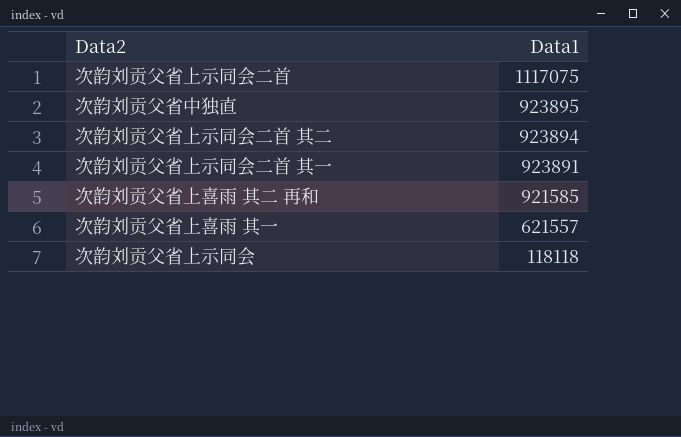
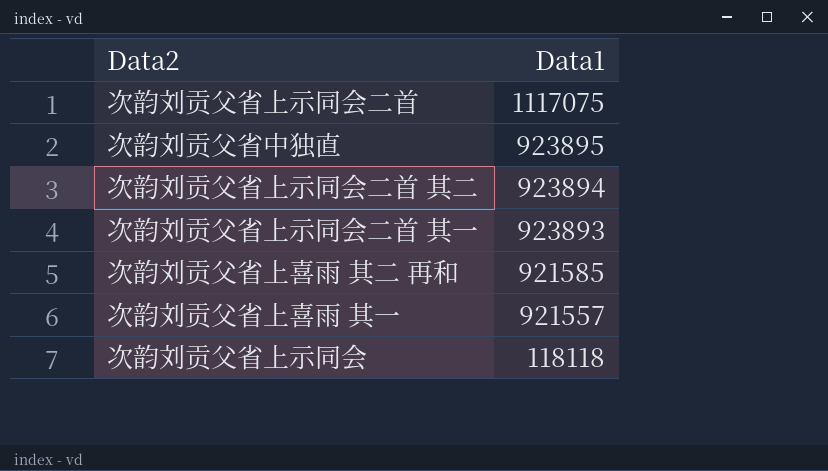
次韵刘贡父省上示同会二首 其一 | Data1: 923891 -> 923893
次韵刘贡父省上喜雨 其一 | Data1: 621557 -> 921557

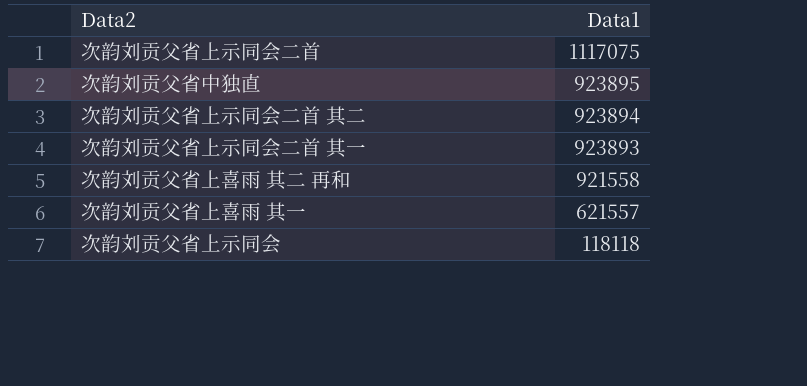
次韵刘贡父省上喜雨 其二 再和 | Data1: 921585 -> 921558
次韵刘贡父省上喜雨 其一 | Data1: 921557 -> 621557

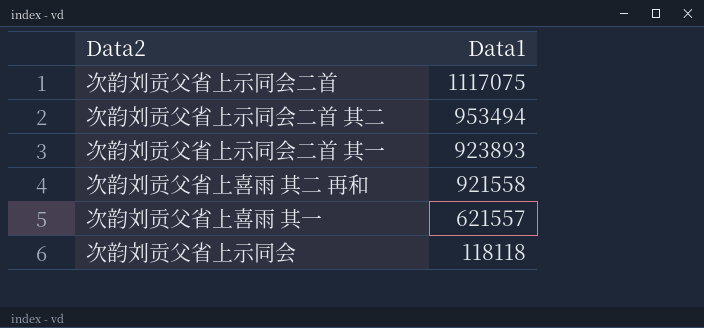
row 次韵刘贡父省中独直: 923895 -> none
次韵刘贡父省上示同会二首 其二 | Data1: 923894 -> 953494

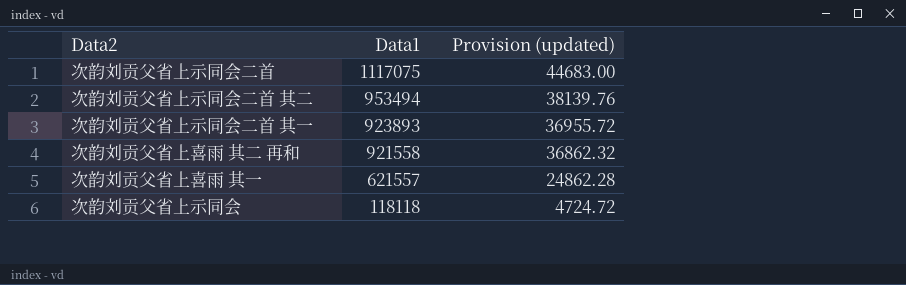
column Provision (updated) | formula: none -> [Data1] * 0.04

